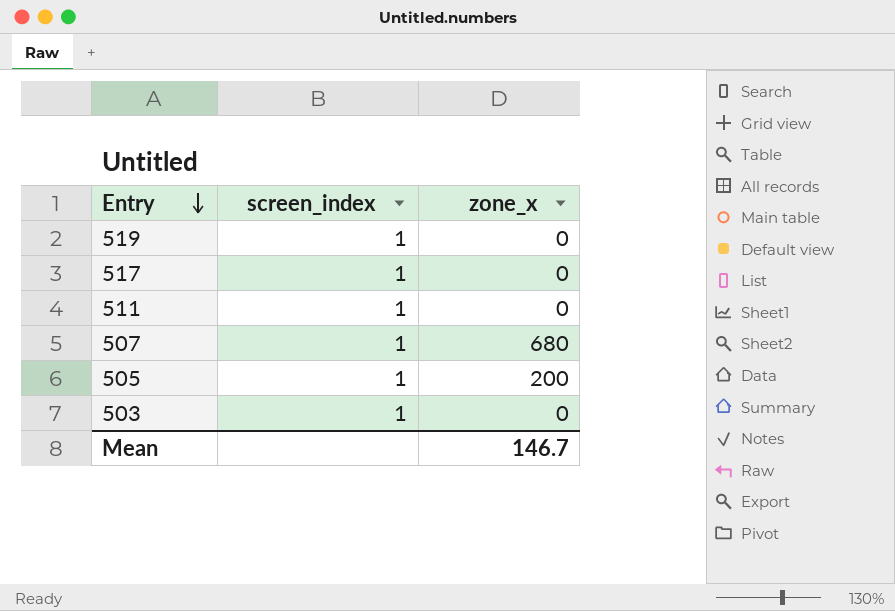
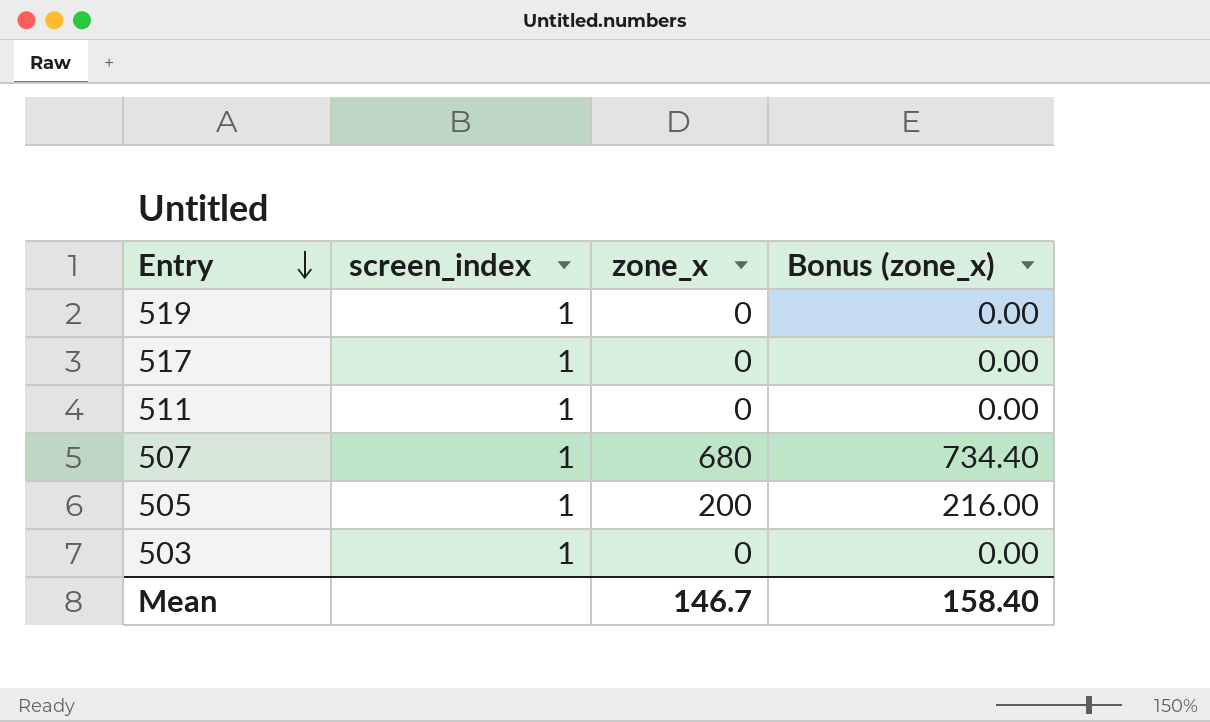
column Bonus (zone_x) | formula: none -> [zone_x] * 1.08

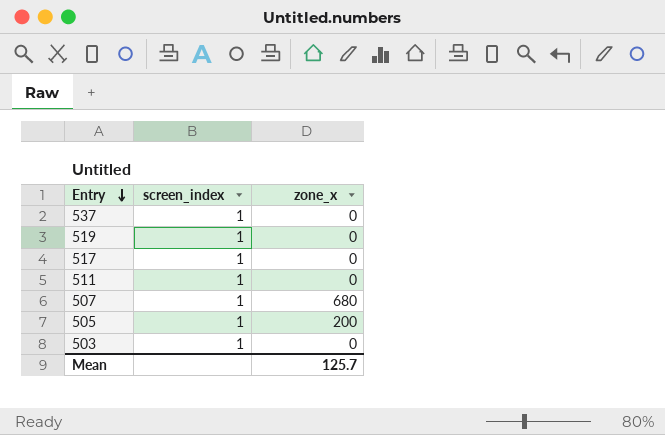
column Bonus (zone_x) | formula: [zone_x] * 1.08 -> none
row 537: none -> 1 | 0
Mean | zone_x: 146.7 -> 125.7

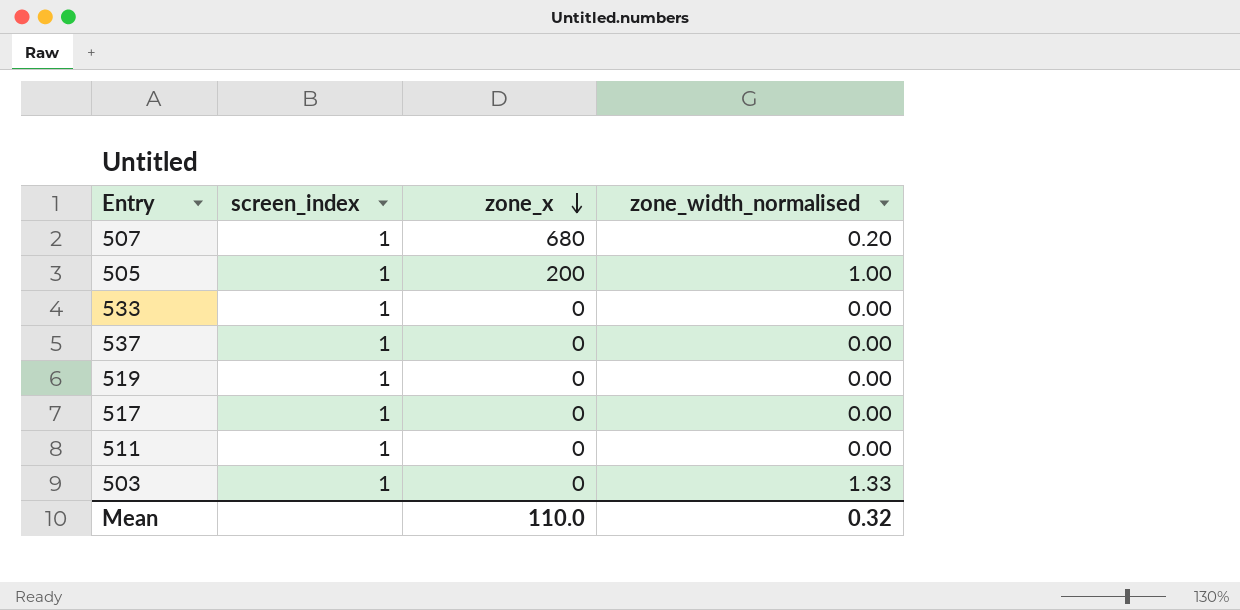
row order: Entry descending -> zone_x descending
column zone_width_normalised | position: none -> 4
row 533: none -> 1 | 0 | 0.00
Mean | zone_x: 125.7 -> 110.0

